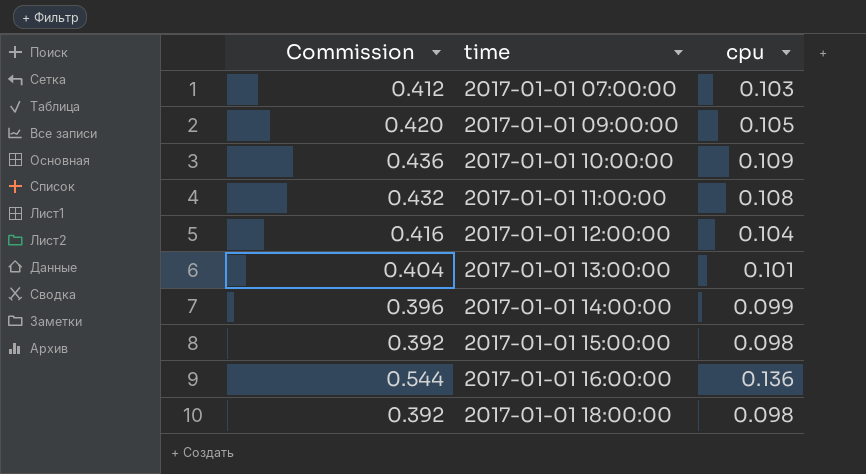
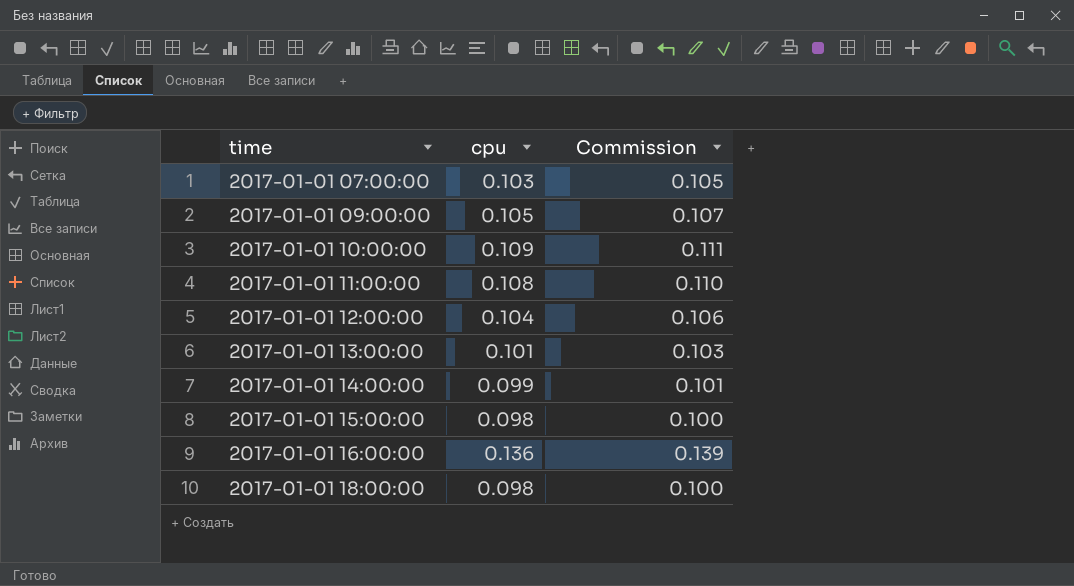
column Commission | formula: [cpu] * 4 -> [cpu] * 1.02
column Commission | position: 1 -> 3

